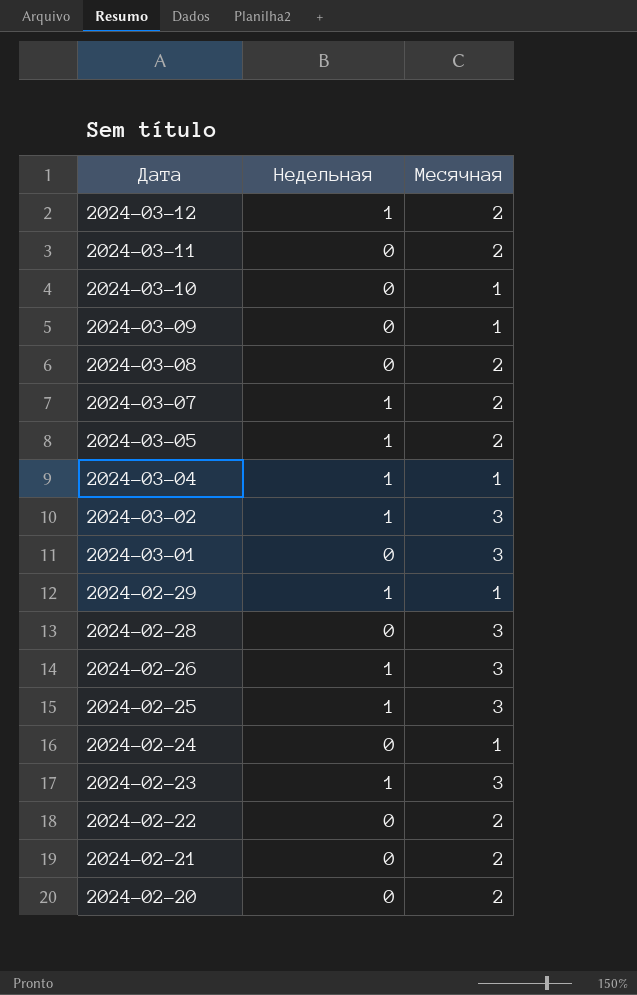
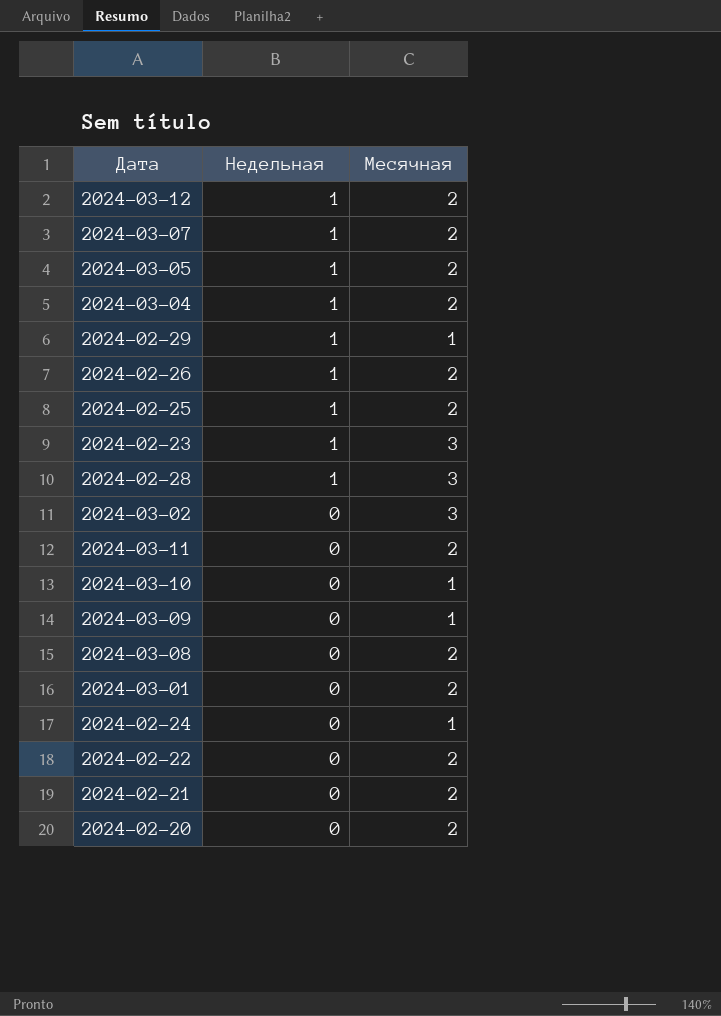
row order: Дата descending -> Недельная descending
2024-03-04 | Месячная: 1 -> 2
2024-02-26 | Месячная: 3 -> 2
2024-02-25 | Месячная: 3 -> 2
2024-02-28 | Недельная: 0 -> 1
2024-03-02 | Недельная: 1 -> 0
2024-03-01 | Месячная: 3 -> 2

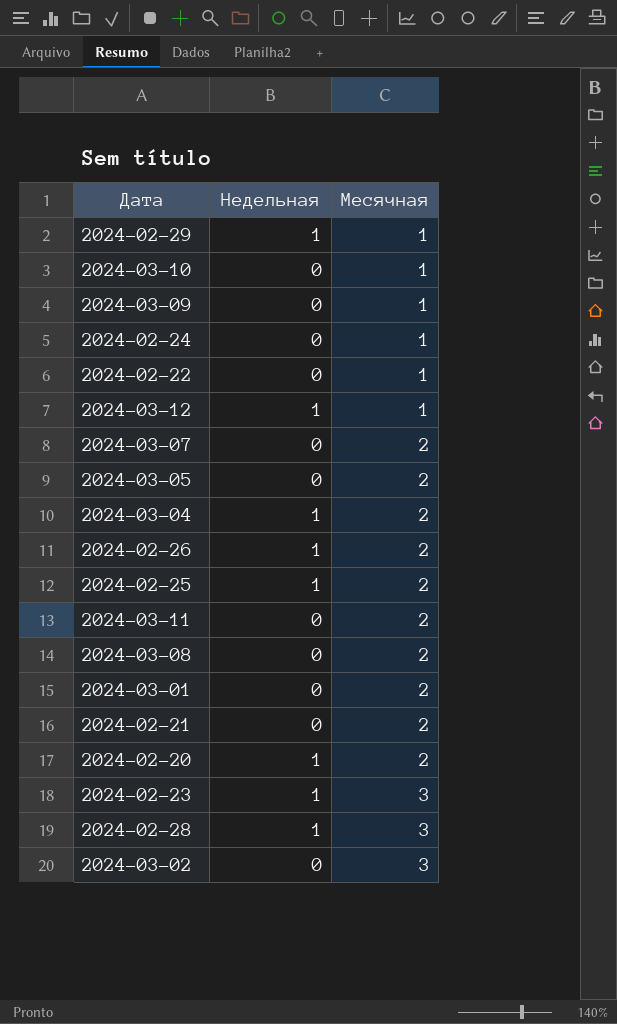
row order: Недельная descending -> Месячная ascending
2024-02-22 | Месячная: 2 -> 1
2024-03-12 | Месячная: 2 -> 1
2024-03-07 | Недельная: 1 -> 0
2024-03-05 | Недельная: 1 -> 0
2024-02-20 | Недельная: 0 -> 1

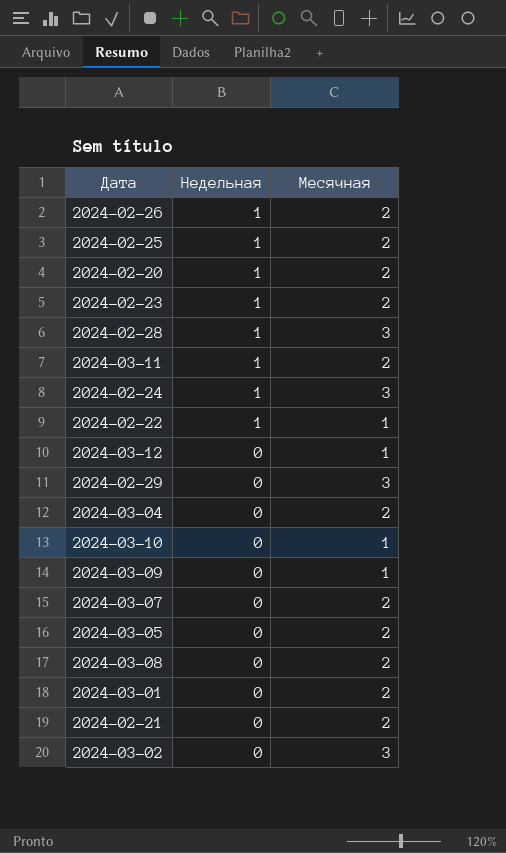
row order: Месячная ascending -> Недельная descending
2024-02-23 | Месячная: 3 -> 2
2024-03-11 | Недельная: 0 -> 1
2024-02-24 | Недельная: 0 -> 1
2024-02-24 | Месячная: 1 -> 3
2024-02-22 | Недельная: 0 -> 1
2024-03-12 | Недельная: 1 -> 0
2024-02-29 | Недельная: 1 -> 0
2024-02-29 | Месячная: 1 -> 3
2024-03-04 | Недельная: 1 -> 0

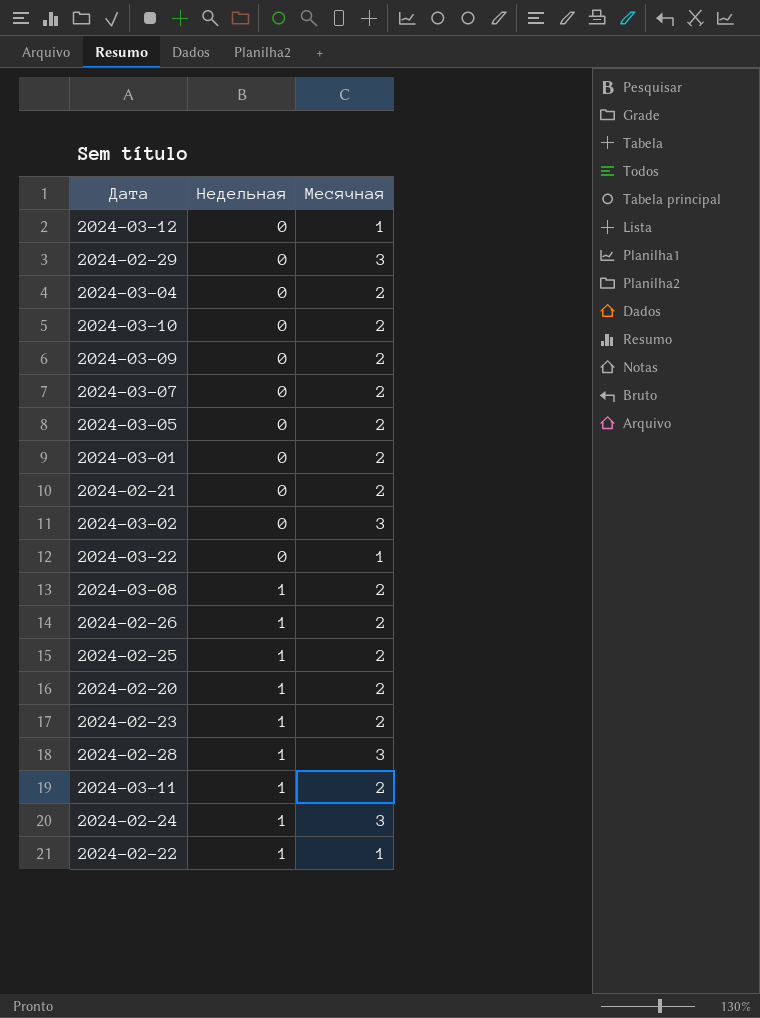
row order: Недельная descending -> Недельная ascending
2024-03-10 | Месячная: 1 -> 2
2024-03-09 | Месячная: 1 -> 2
row 2024-03-22: none -> 0 | 1
2024-03-08 | Недельная: 0 -> 1

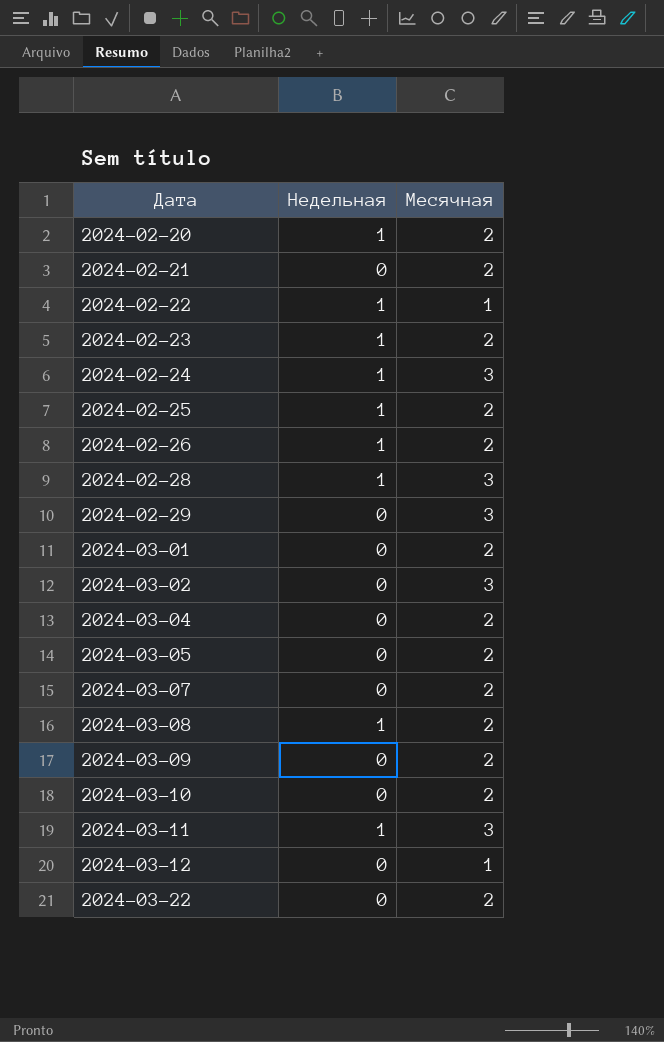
row order: Недельная ascending -> Дата ascending
2024-03-11 | Месячная: 2 -> 3
2024-03-22 | Месячная: 1 -> 2

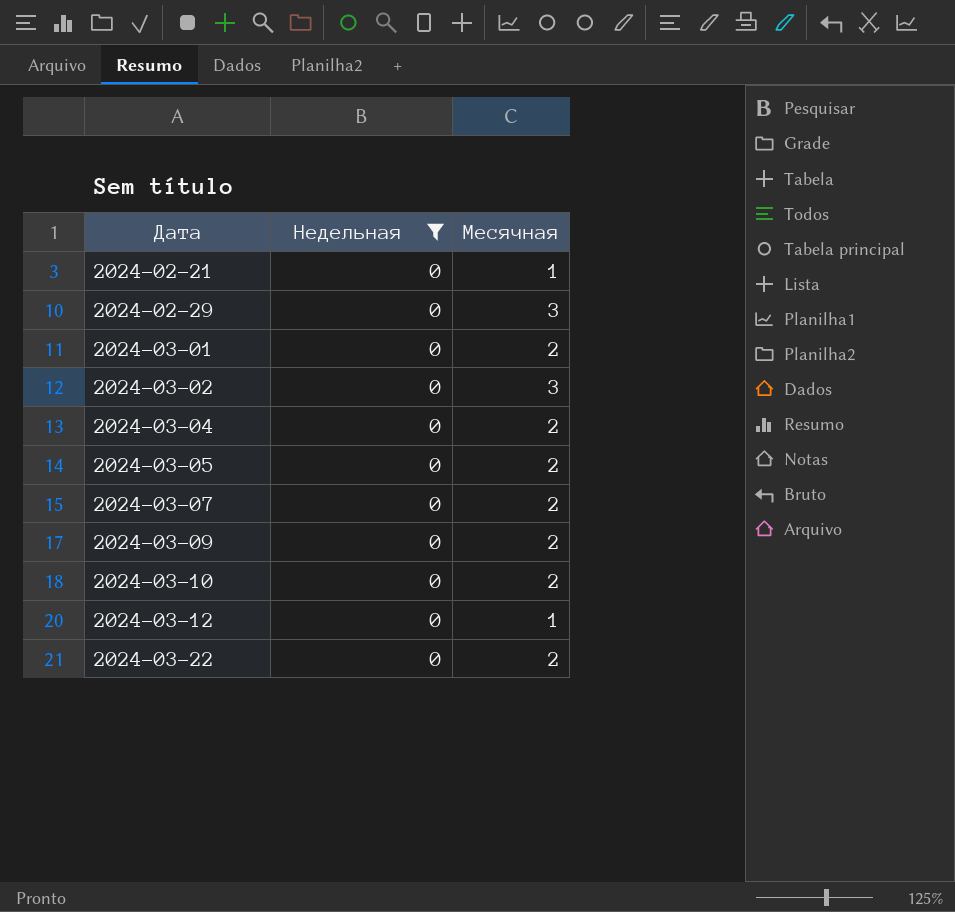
filter: none -> Недельная = 0
2024-02-21 | Месячная: 2 -> 1

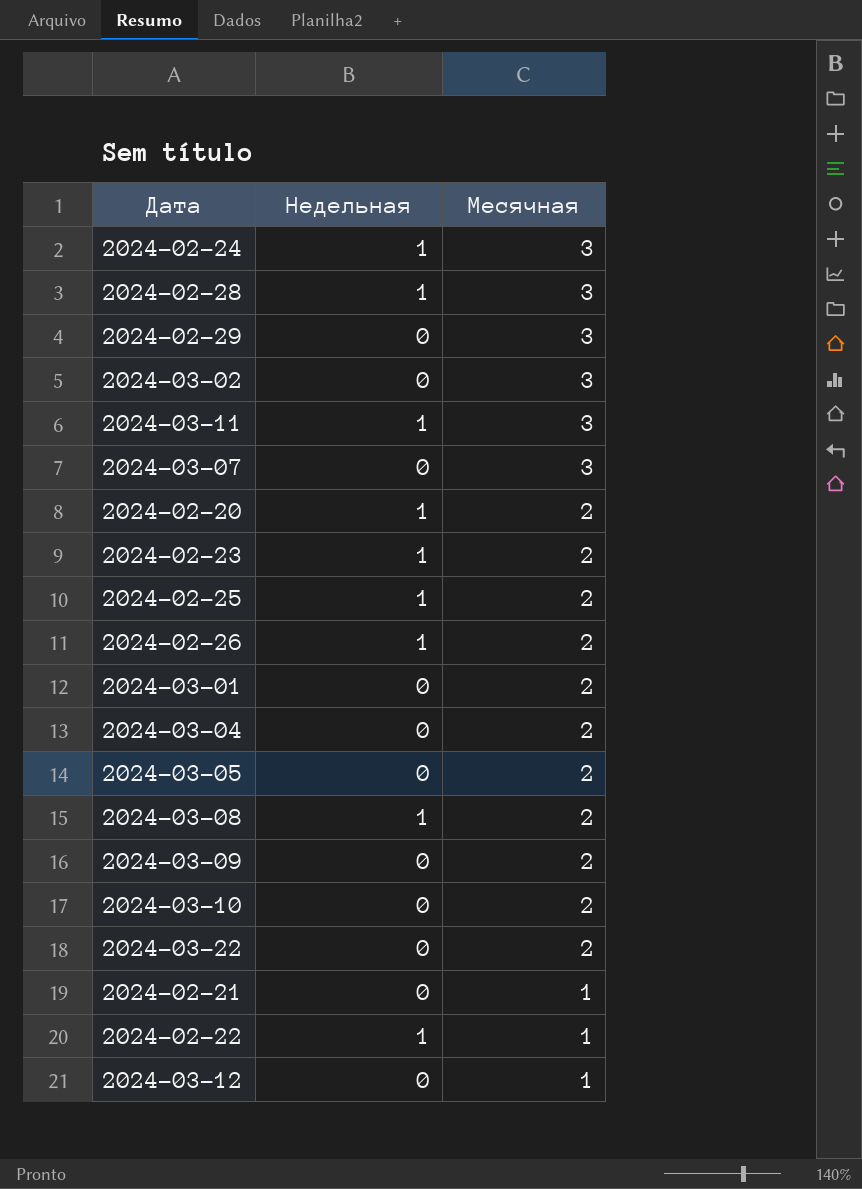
filter: Недельная = 0 -> none
row order: Дата ascending -> Месячная descending
2024-03-07 | Месячная: 2 -> 3

